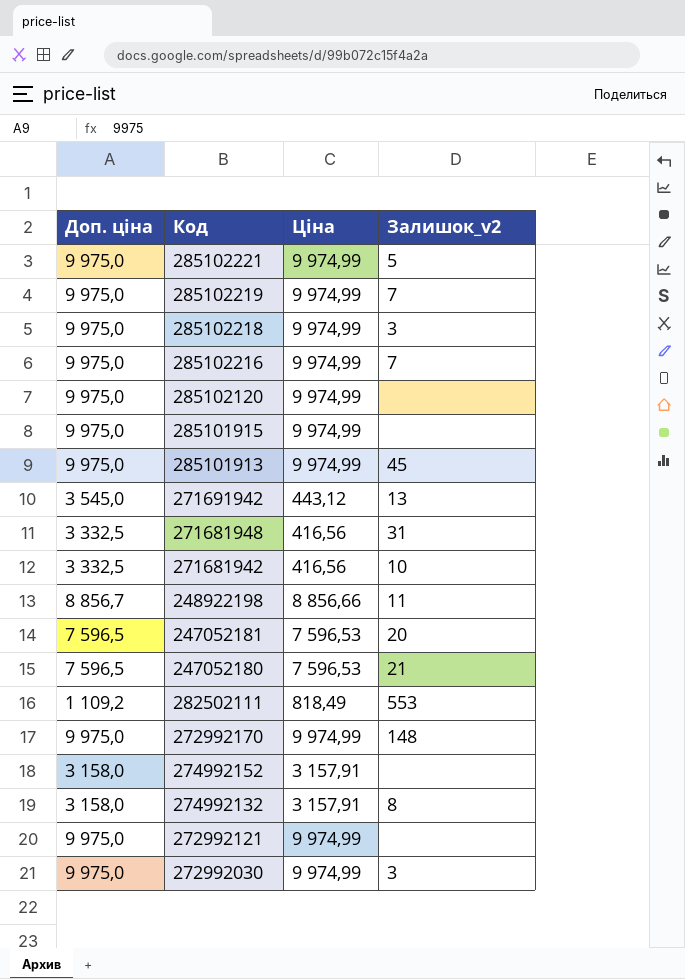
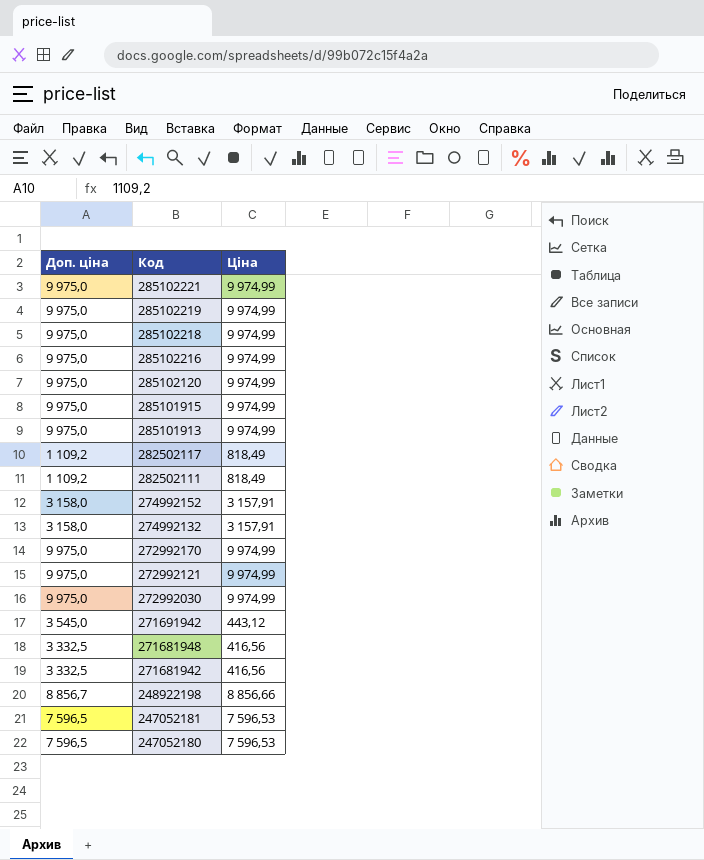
row order: none -> Код descending
column Залишок_v2 | position: 4 -> none
row 282502117: none -> 1 109,2 | 818,49

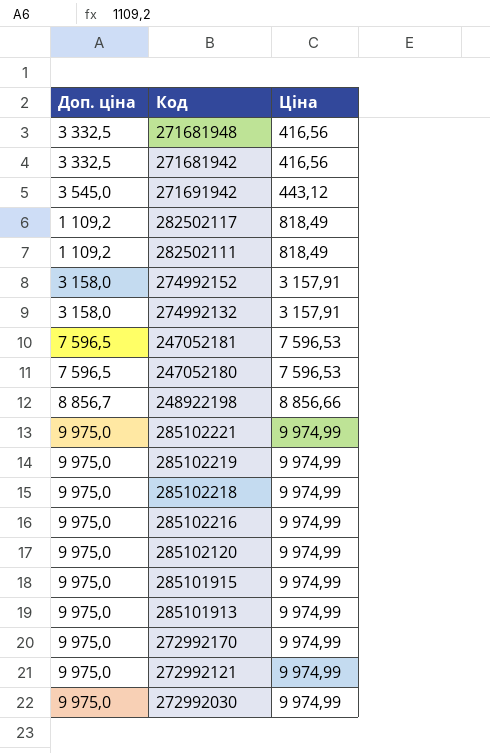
row order: Код descending -> Ціна ascending

